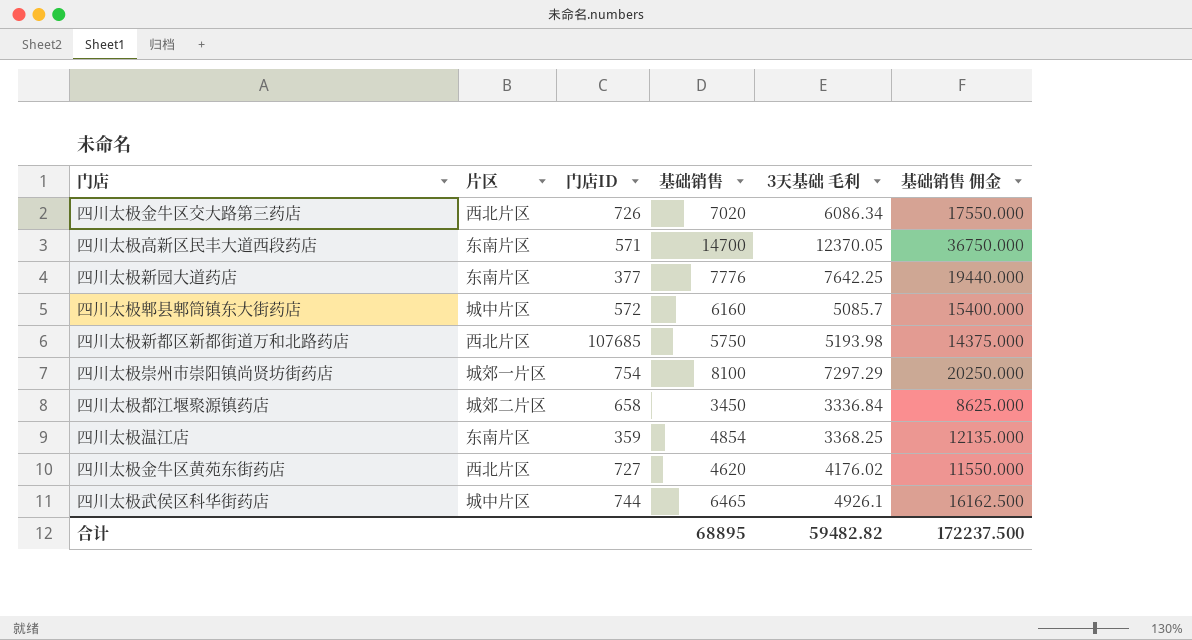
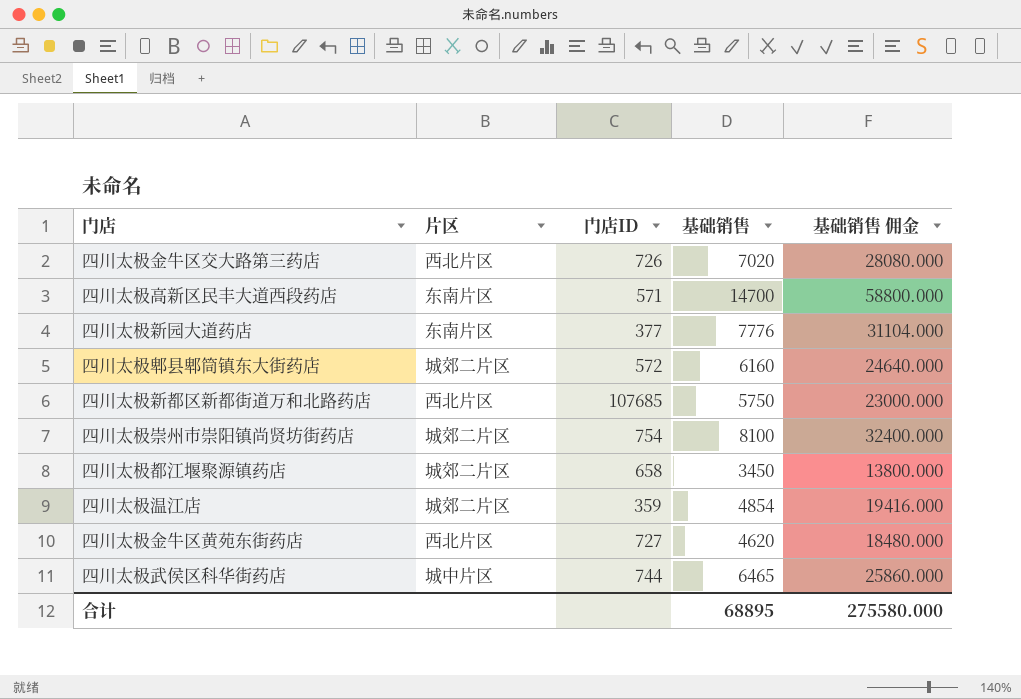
column 3天基础 毛利 | position: 5 -> none
column 基础销售 佣金 | formula: [基础销售] * 2.5 -> [基础销售] * 4
四川太极郫县郫筒镇东大街药店 | 片区: 城中片区 -> 城郊二片区
四川太极崇州市崇阳镇尚贤坊街药店 | 片区: 城郊一片区 -> 城郊二片区
四川太极温江店 | 片区: 东南片区 -> 城郊二片区
合计 | 基础销售 佣金: 172237.500 -> 275580.000

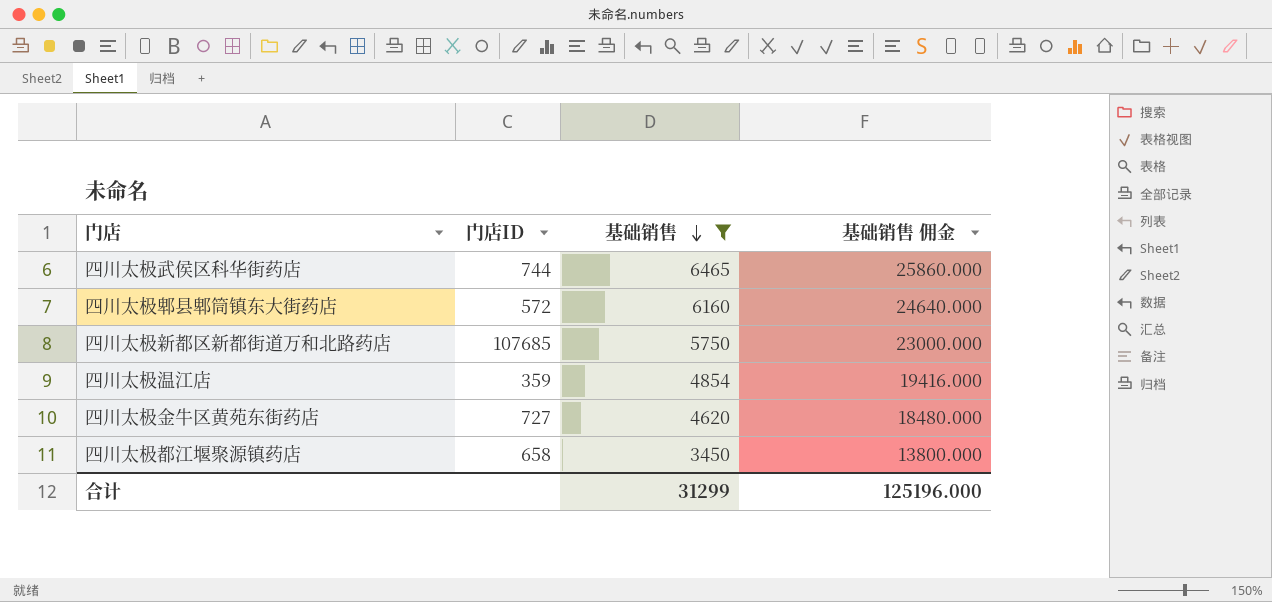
filter: none -> 基础销售 <= 6465
row order: none -> 基础销售 descending
column 片区 | position: 2 -> none
合计 | 基础销售: 68895 -> 31299
合计 | 基础销售 佣金: 275580.000 -> 125196.000

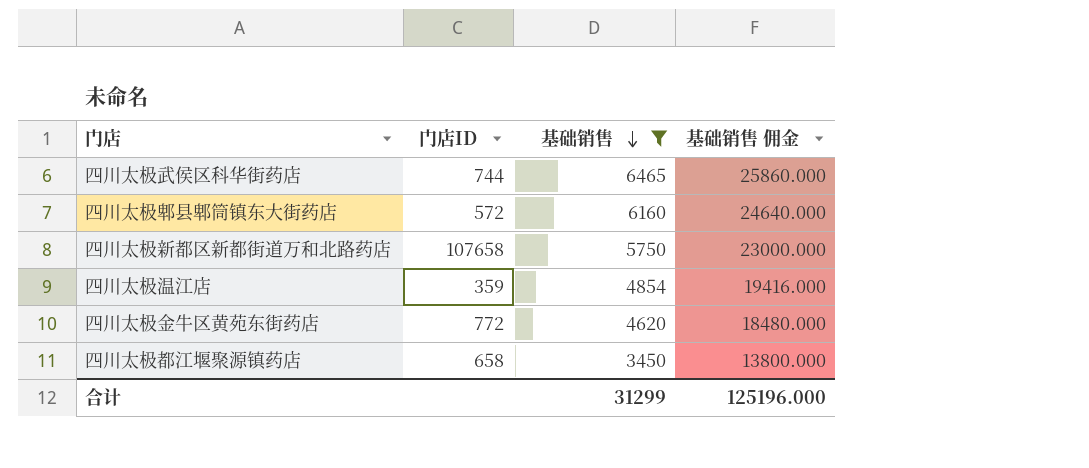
四川太极新都区新都街道万和北路药店 | 门店ID: 107685 -> 107658
四川太极金牛区黄苑东街药店 | 门店ID: 727 -> 772

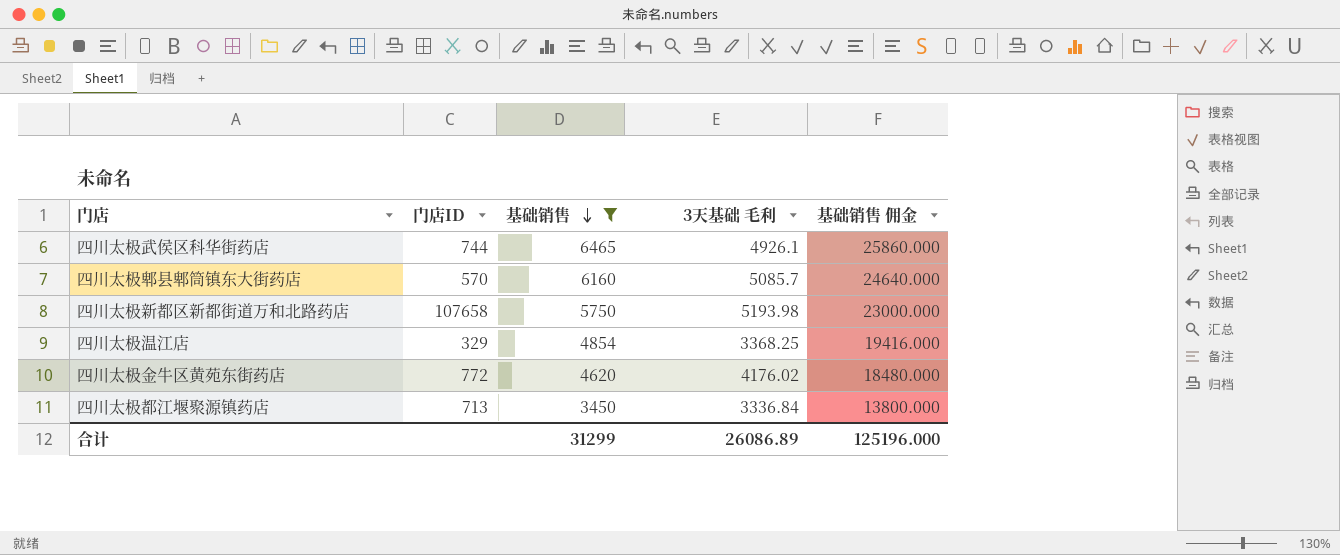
column 3天基础 毛利 | position: none -> 4
四川太极郫县郫筒镇东大街药店 | 门店ID: 572 -> 570
四川太极温江店 | 门店ID: 359 -> 329
四川太极都江堰聚源镇药店 | 门店ID: 658 -> 713

